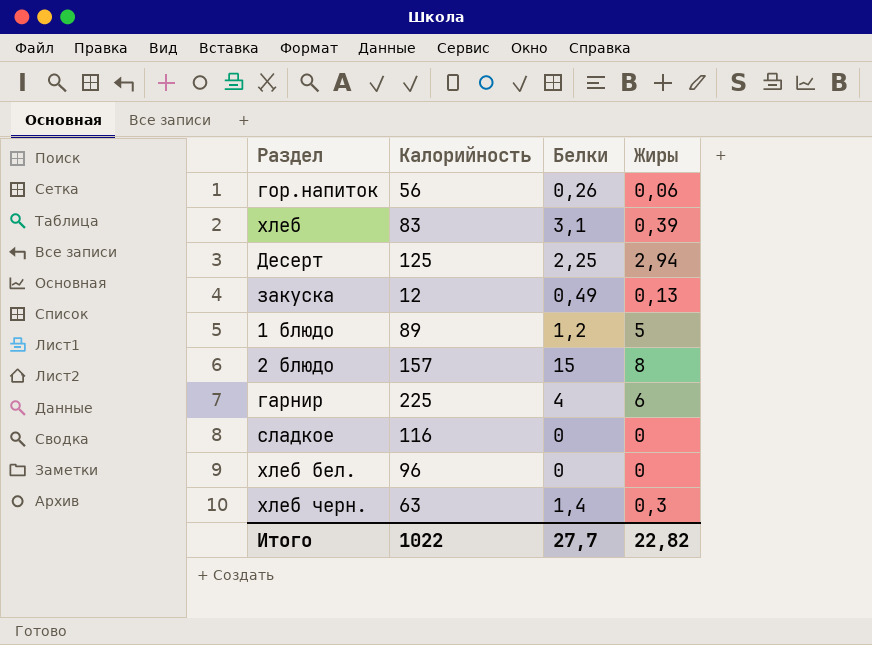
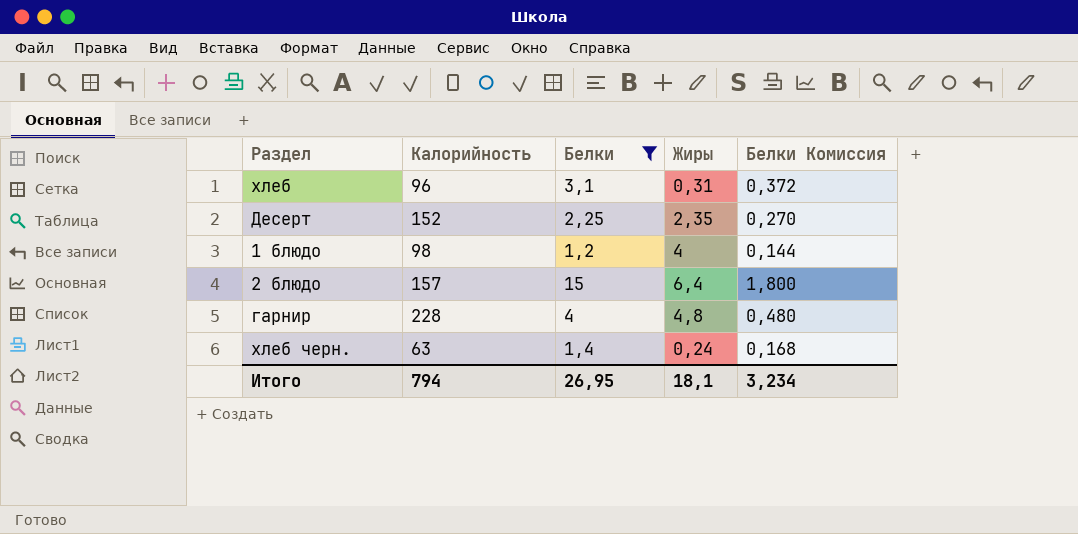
filter: none -> Белки >= 1,2
column Белки Комиссия | formula: none -> [Белки] * 0,12
хлеб | Калорийность: 83 -> 96
хлеб | Жиры: 0,39 -> 0,31
Десерт | Калорийность: 125 -> 152
Десерт | Жиры: 2,94 -> 2,35
1 блюдо | Калорийность: 89 -> 98
1 блюдо | Жиры: 5 -> 4
2 блюдо | Жиры: 8 -> 6,4
гарнир | Калорийность: 225 -> 228
гарнир | Жиры: 6 -> 4,8
хлеб черн. | Жиры: 0,3 -> 0,24
Итого | Калорийность: 1022 -> 794
Итого | Белки: 27,7 -> 26,95
Итого | Жиры: 22,82 -> 18,1

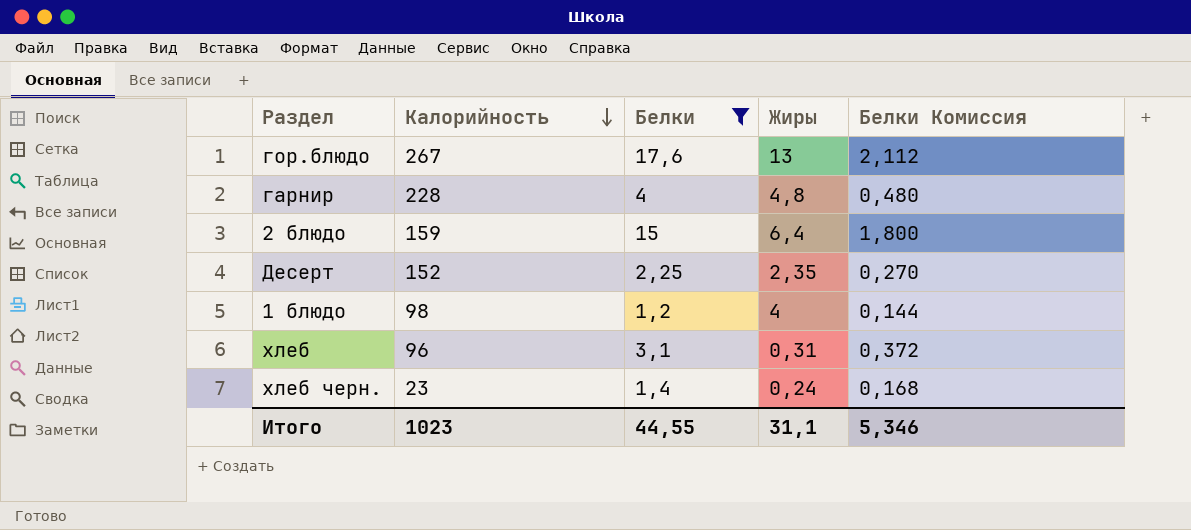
row order: none -> Калорийность descending
row гор.блюдо: none -> 267 | 17,6 | 13 | 2,112
2 блюдо | Калорийность: 157 -> 159
хлеб черн. | Калорийность: 63 -> 23
Итого | Калорийность: 794 -> 1023
Итого | Белки: 26,95 -> 44,55
Итого | Жиры: 18,1 -> 31,1
Итого | Белки Комиссия: 3,234 -> 5,346

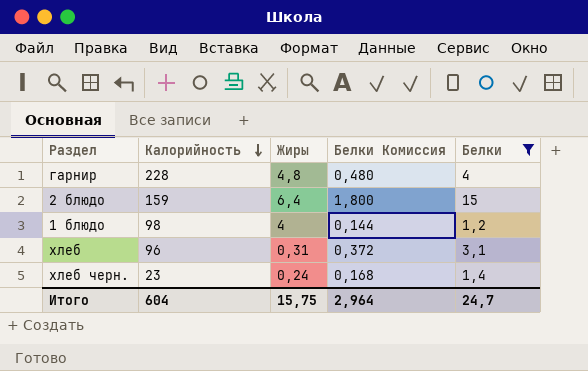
column Белки | position: 3 -> 5
row гор.блюдо: 267 | 17,6 | 13 | 2,112 -> none
row Десерт: 152 | 2,25 | 2,35 | 0,270 -> none
Итого | Калорийность: 1023 -> 604
Итого | Жиры: 31,1 -> 15,75
Итого | Белки Комиссия: 5,346 -> 2,964
Итого | Белки: 44,55 -> 24,7

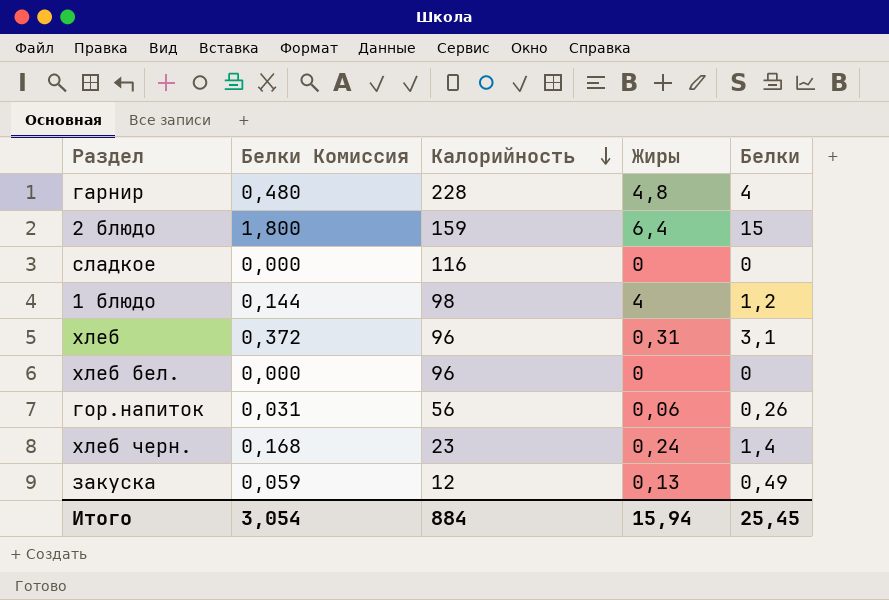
filter: Белки >= 1,2 -> none
column Белки Комиссия | position: 4 -> 2
Итого | Белки Комиссия: 2,964 -> 3,054
Итого | Калорийность: 604 -> 884
Итого | Жиры: 15,75 -> 15,94
Итого | Белки: 24,7 -> 25,45

